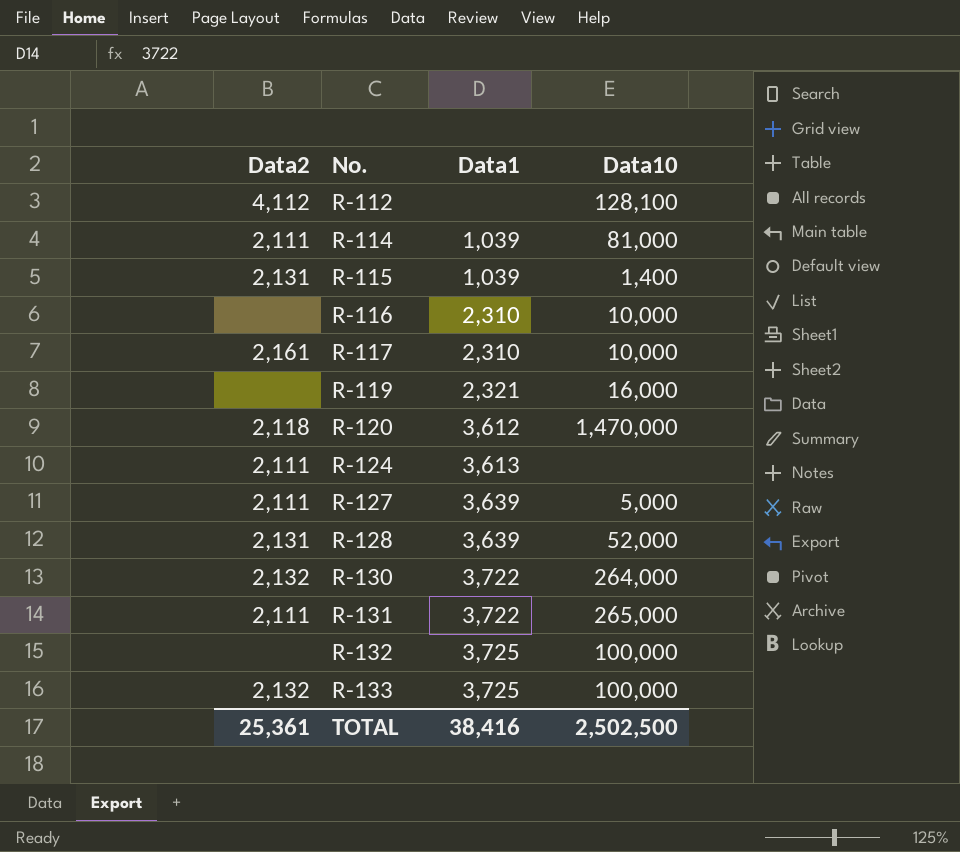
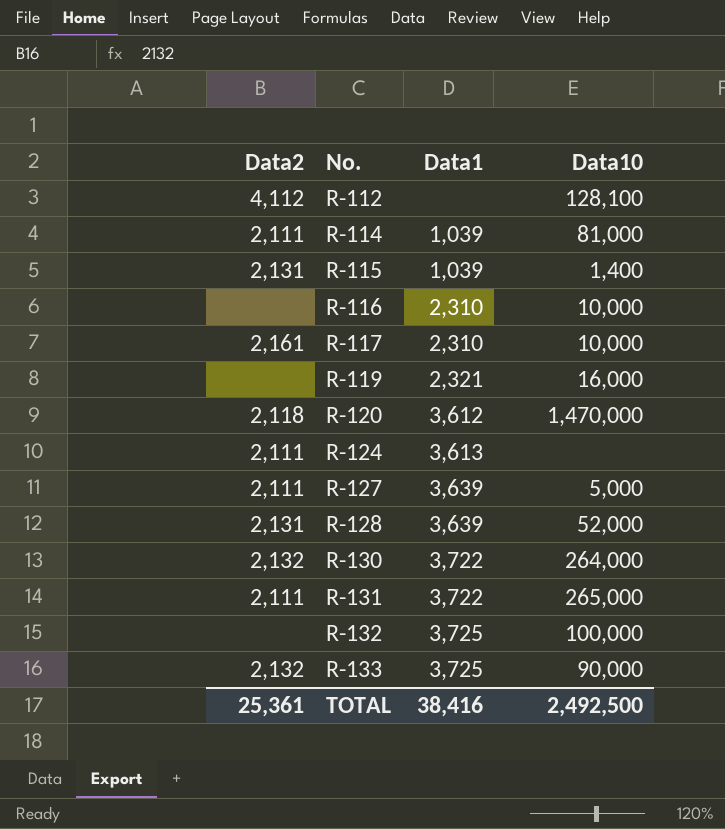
R-133 | Data10: 100,000 -> 90,000
TOTAL | Data10: 2,502,500 -> 2,492,500

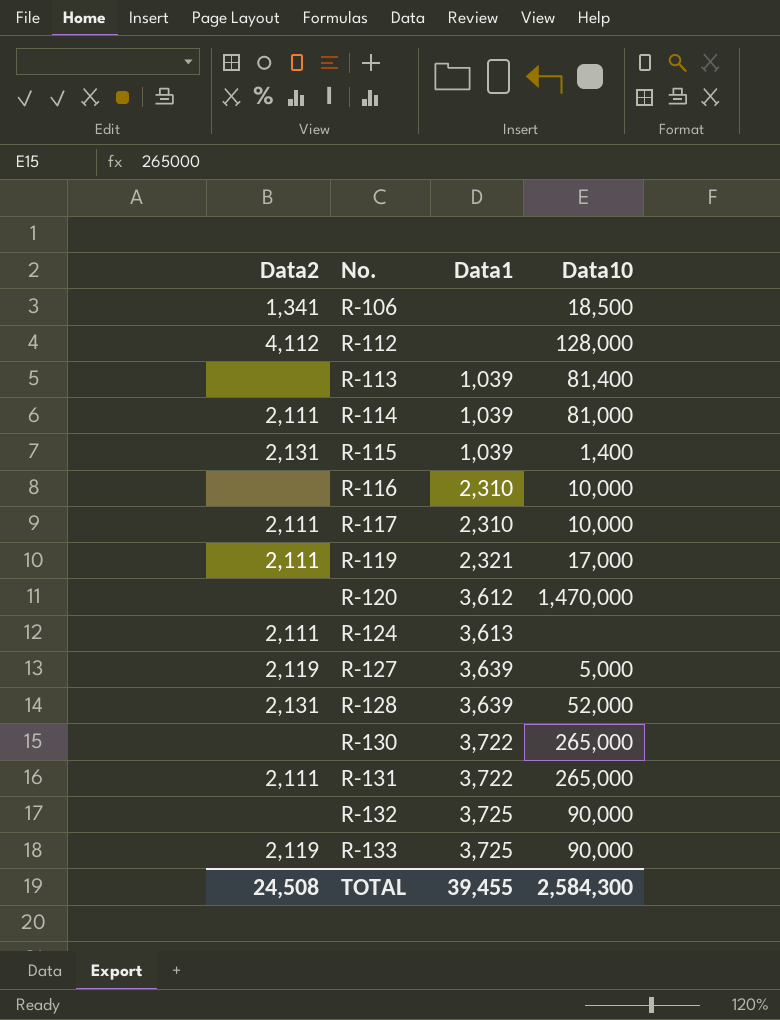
row R-106: none -> 1,341 | none | 18,500
R-112 | Data10: 128,100 -> 128,000
row R-113: none -> none | 1,039 | 81,400
R-117 | Data2: 2,161 -> 2,111
R-119 | Data2: none -> 2,111
R-119 | Data10: 16,000 -> 17,000
R-120 | Data2: 2,118 -> none
R-127 | Data2: 2,111 -> 2,119
R-130 | Data2: 2,132 -> none
R-130 | Data10: 264,000 -> 265,000
R-132 | Data10: 100,000 -> 90,000
R-133 | Data2: 2,132 -> 2,119
TOTAL | Data2: 25,361 -> 24,508
TOTAL | Data1: 38,416 -> 39,455
TOTAL | Data10: 2,492,500 -> 2,584,300

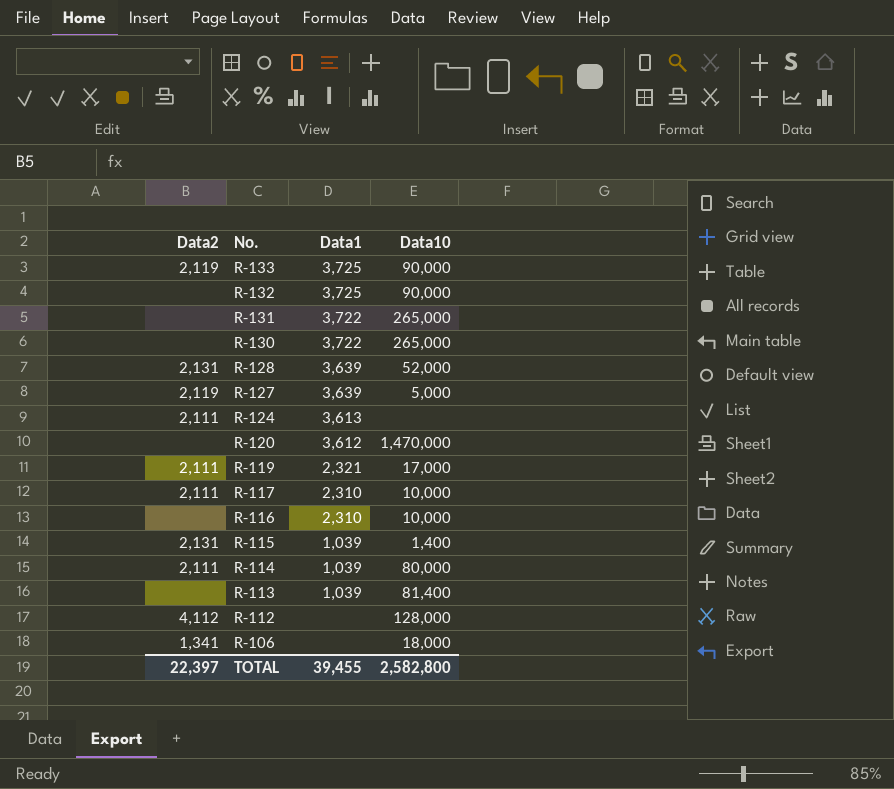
row order: No. ascending -> No. descending
R-131 | Data2: 2,111 -> none
R-114 | Data10: 81,000 -> 80,000
R-106 | Data10: 18,500 -> 18,000
TOTAL | Data2: 24,508 -> 22,397
TOTAL | Data10: 2,584,300 -> 2,582,800

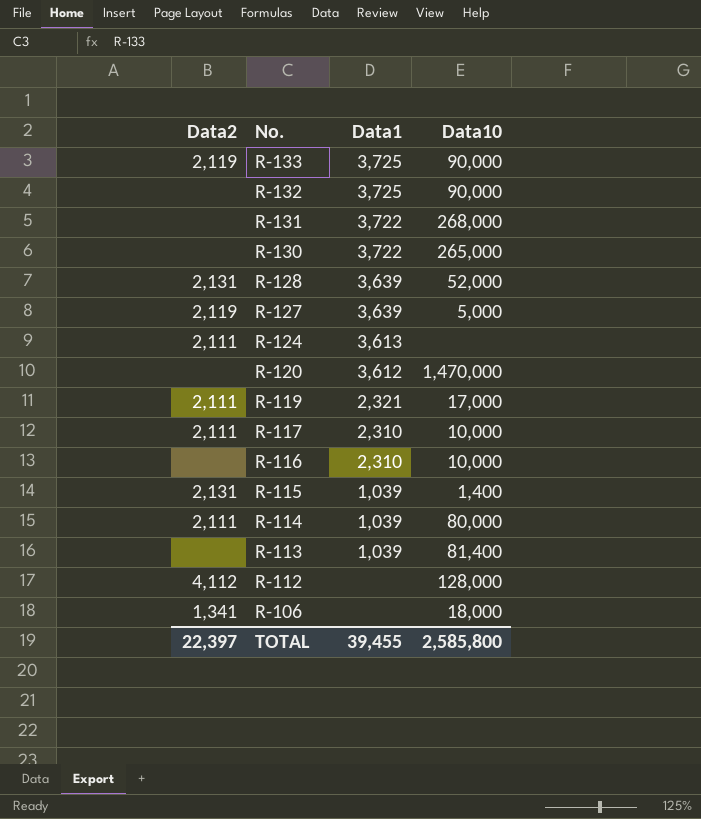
R-131 | Data10: 265,000 -> 268,000
TOTAL | Data10: 2,582,800 -> 2,585,800

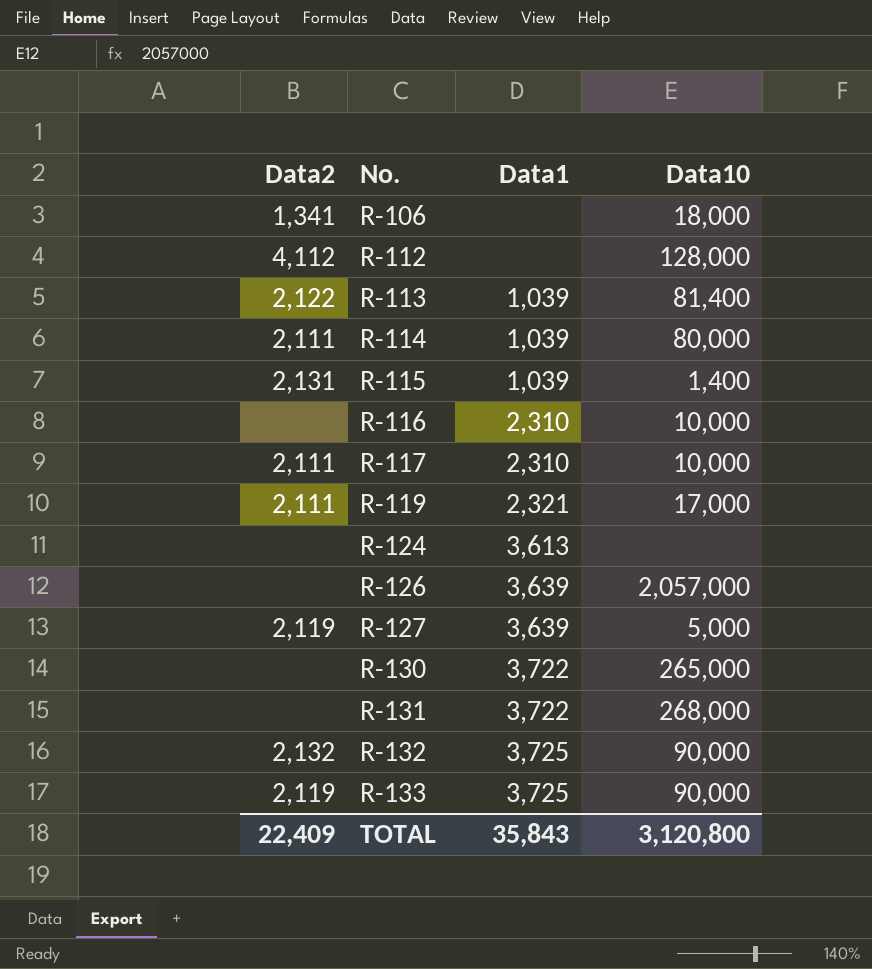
row order: No. descending -> No. ascending
row R-128: 2,131 | 3,639 | 52,000 -> none
row R-120: none | 3,612 | 1,470,000 -> none
R-113 | Data2: none -> 2,122
R-124 | Data2: 2,111 -> none
row R-126: none -> none | 3,639 | 2,057,000
R-132 | Data2: none -> 2,132
TOTAL | Data2: 22,397 -> 22,409
TOTAL | Data1: 39,455 -> 35,843
TOTAL | Data10: 2,585,800 -> 3,120,800

